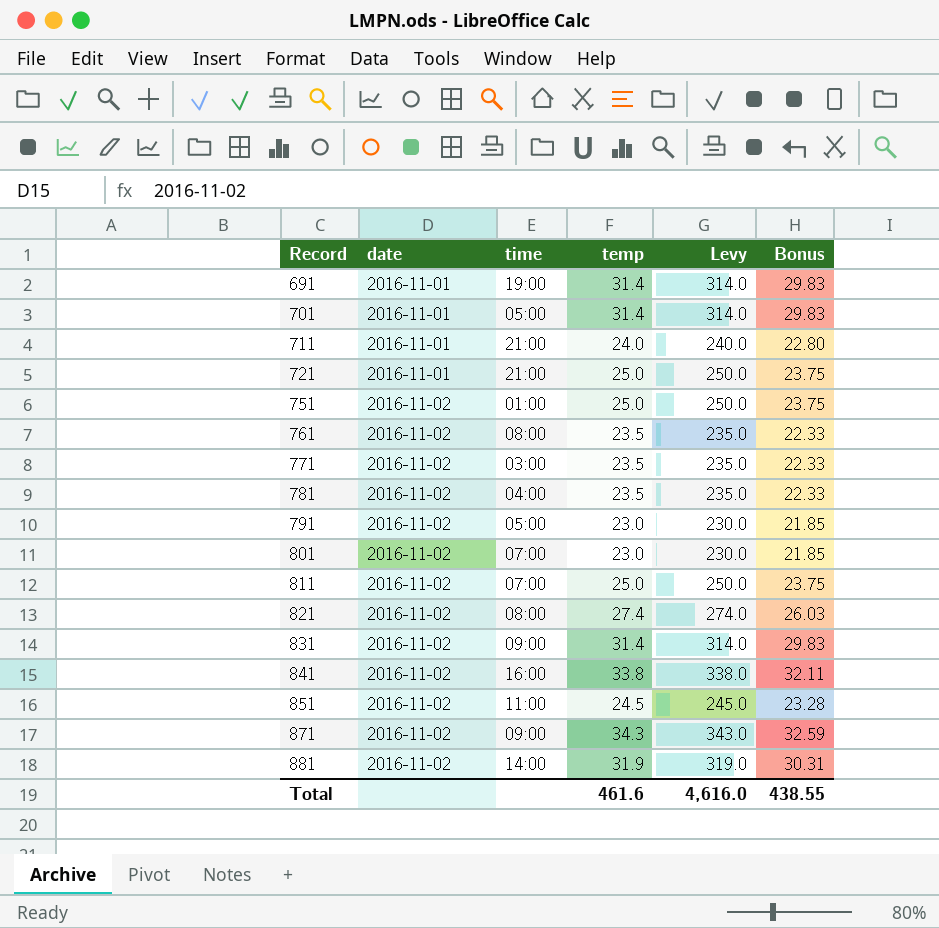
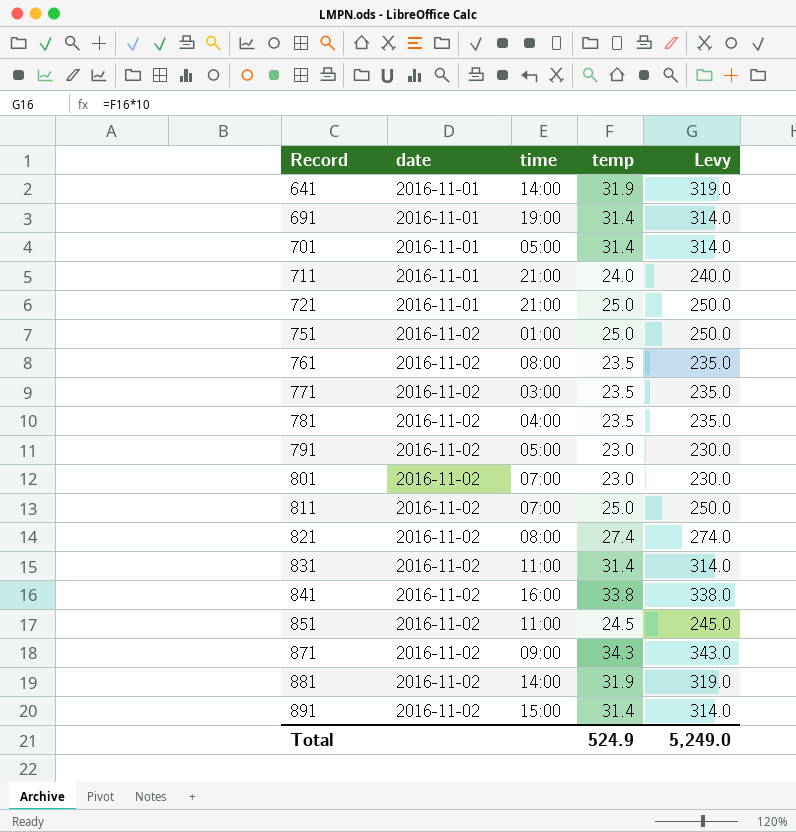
column Bonus | formula: [temp] * 0.95 -> none
row 641: none -> 2016-11-01 | 14:00 | 31.9 | 319.0
831 | time: 09:00 -> 11:00
row 891: none -> 2016-11-02 | 15:00 | 31.4 | 314.0
Total | temp: 461.6 -> 524.9
Total | Levy: 4,616.0 -> 5,249.0

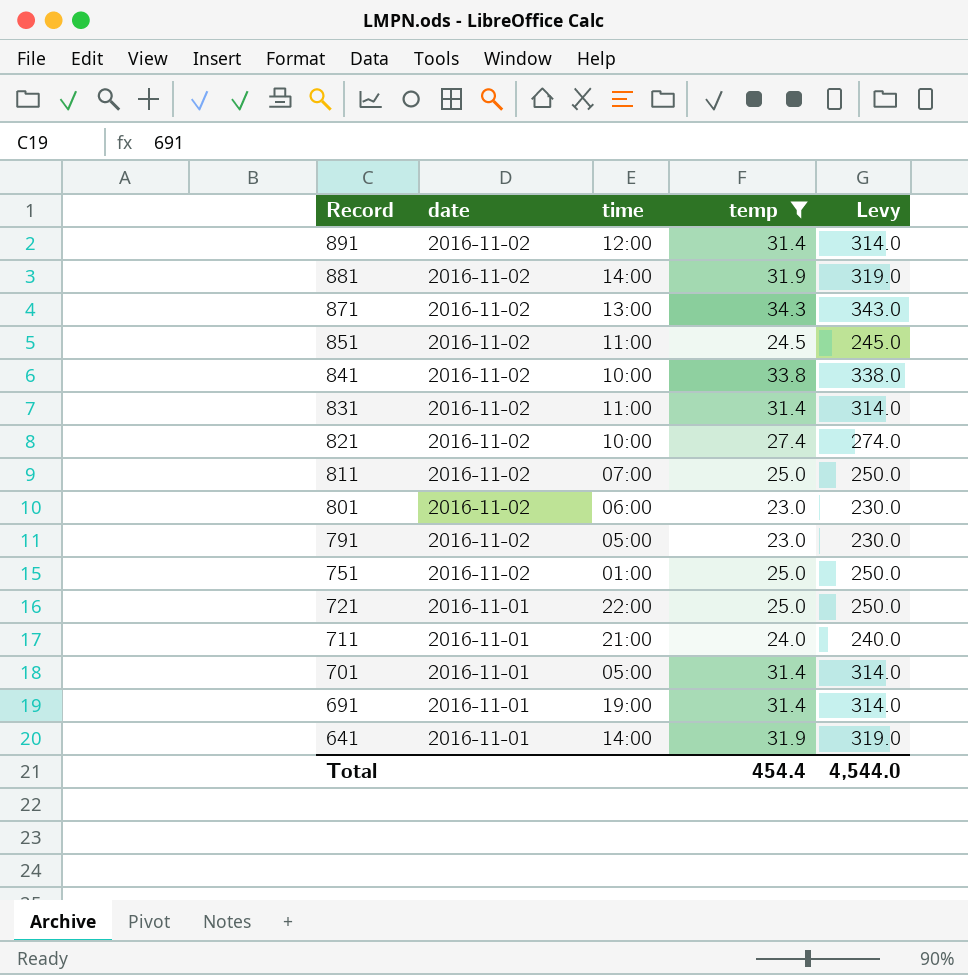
filter: none -> temp != 23.5
row order: Record ascending -> Record descending
891 | time: 15:00 -> 12:00
871 | time: 09:00 -> 13:00
841 | time: 16:00 -> 10:00
821 | time: 08:00 -> 10:00
801 | time: 07:00 -> 06:00
721 | time: 21:00 -> 22:00
Total | temp: 524.9 -> 454.4
Total | Levy: 5,249.0 -> 4,544.0

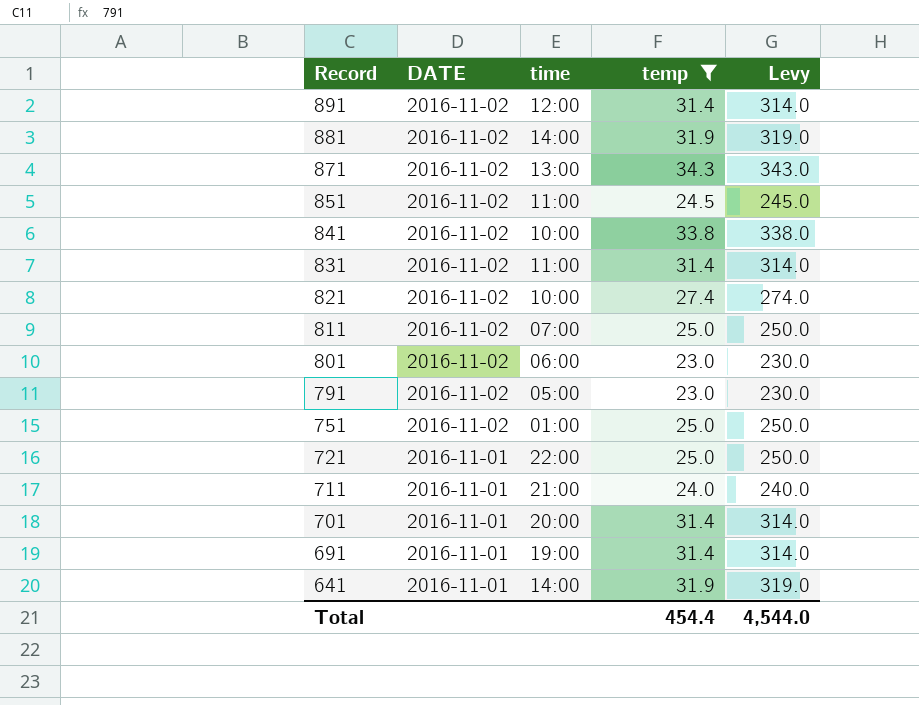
column name: date -> DATE
701 | time: 05:00 -> 20:00

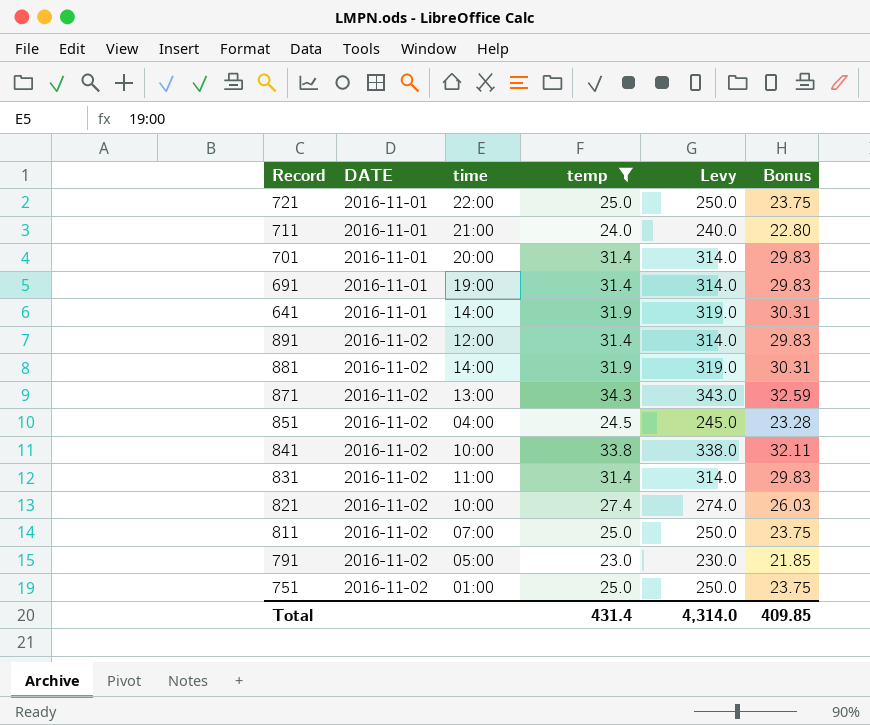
row order: Record descending -> DATE ascending
column Bonus | formula: none -> [temp] * 0.95
row 801: 2016-11-02 | 06:00 | 23.0 | 230.0 -> none
851 | time: 11:00 -> 04:00
Total | temp: 454.4 -> 431.4
Total | Levy: 4,544.0 -> 4,314.0

